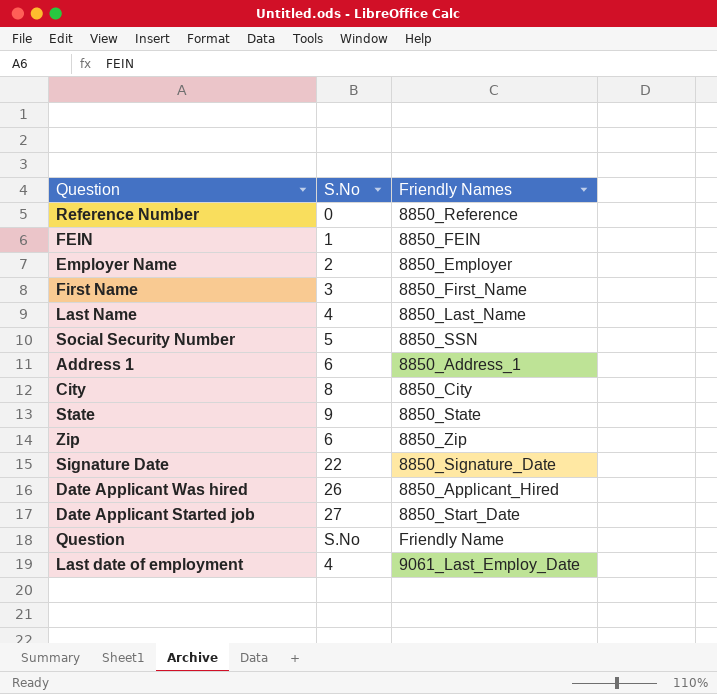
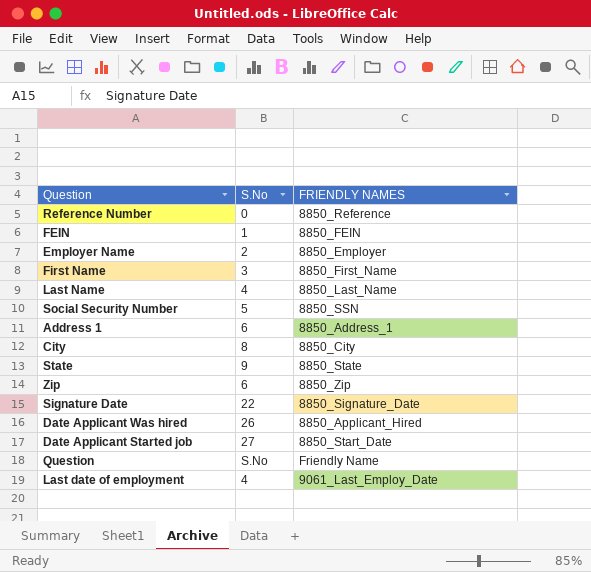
column name: Friendly Names -> FRIENDLY NAMES

